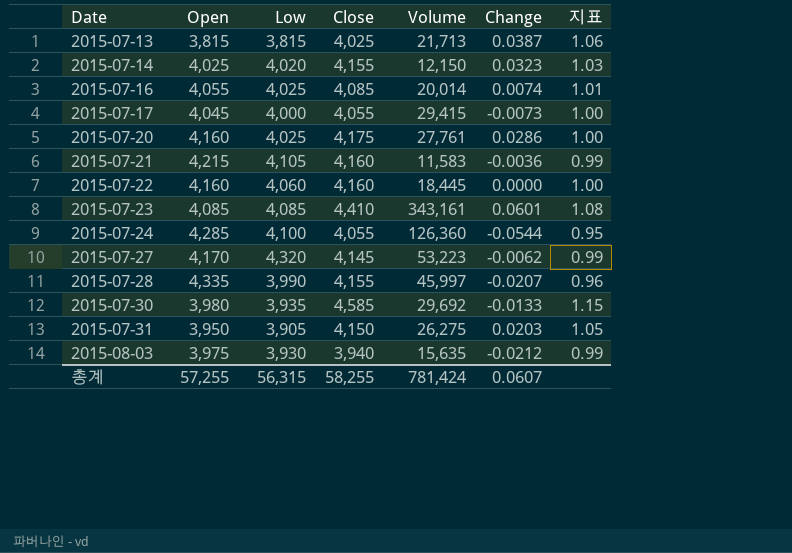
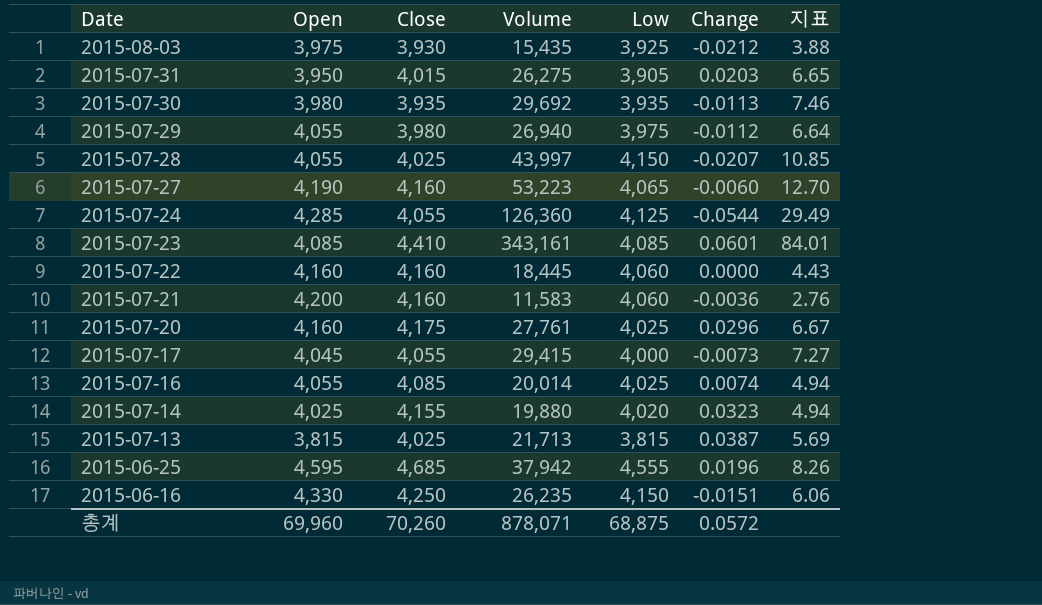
row order: Date ascending -> Date descending
column Low | position: 3 -> 5
column 지표 | formula: [Close] / [Open] -> [Volume] / [Open]
2015-08-03 | Close: 3,940 -> 3,930
2015-08-03 | Volume: 15,635 -> 15,435
2015-08-03 | Low: 3,930 -> 3,925
2015-07-31 | Close: 4,150 -> 4,015
2015-07-30 | Close: 4,585 -> 3,935
2015-07-30 | Change: -0.0133 -> -0.0113
row 2015-07-29: none -> 4,055 | 3,980 | 26,940 | 3,975 | -0.0112 | 6.64
2015-07-28 | Open: 4,335 -> 4,055
2015-07-28 | Close: 4,155 -> 4,025
2015-07-28 | Volume: 45,997 -> 43,997
2015-07-28 | Low: 3,990 -> 4,150
2015-07-27 | Open: 4,170 -> 4,190
2015-07-27 | Close: 4,145 -> 4,160
2015-07-27 | Low: 4,320 -> 4,065
2015-07-27 | Change: -0.0062 -> -0.0060
2015-07-24 | Low: 4,100 -> 4,125
2015-07-21 | Open: 4,215 -> 4,200
2015-07-21 | Low: 4,105 -> 4,060
2015-07-20 | Change: 0.0286 -> 0.0296
2015-07-14 | Volume: 12,150 -> 19,880
row 2015-06-25: none -> 4,595 | 4,685 | 37,942 | 4,555 | 0.0196 | 8.26
row 2015-06-16: none -> 4,330 | 4,250 | 26,235 | 4,150 | -0.0151 | 6.06
총계 | Open: 57,255 -> 69,960
총계 | Close: 58,255 -> 70,260
총계 | Volume: 781,424 -> 878,071
총계 | Low: 56,315 -> 68,875
총계 | Change: 0.0607 -> 0.0572

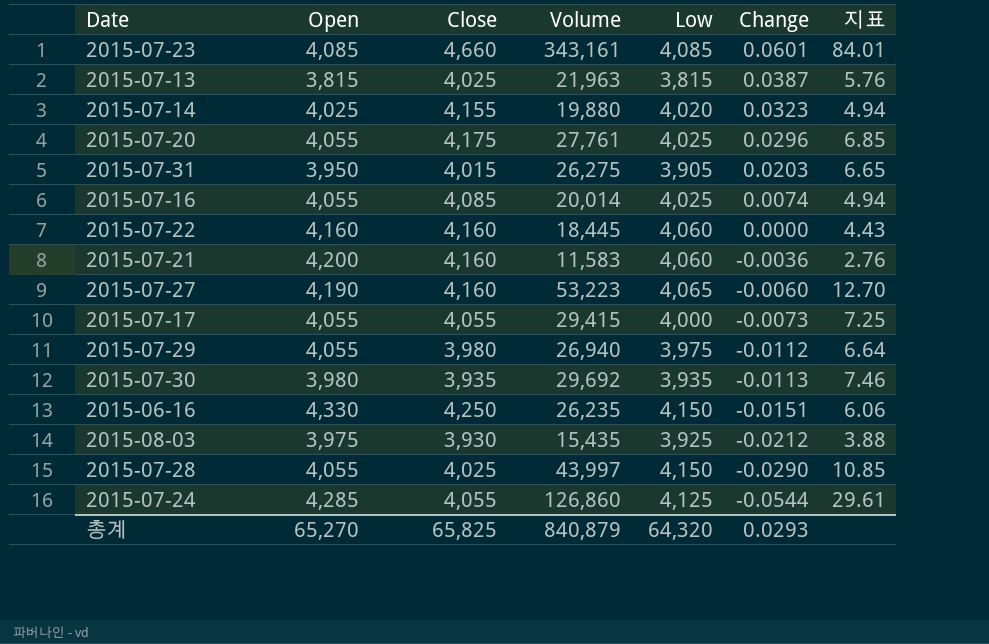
row order: Date descending -> Change descending
row 2015-06-25: 4,595 | 4,685 | 37,942 | 4,555 | 0.0196 | 8.26 -> none
2015-07-23 | Close: 4,410 -> 4,660
2015-07-13 | Volume: 21,713 -> 21,963
2015-07-13 | 지표: 5.69 -> 5.76
2015-07-20 | Open: 4,160 -> 4,055
2015-07-20 | 지표: 6.67 -> 6.85
2015-07-17 | Open: 4,045 -> 4,055
2015-07-17 | 지표: 7.27 -> 7.25
2015-07-28 | Change: -0.0207 -> -0.0290
2015-07-24 | Volume: 126,360 -> 126,860
2015-07-24 | 지표: 29.49 -> 29.61
총계 | Open: 69,960 -> 65,270
총계 | Close: 70,260 -> 65,825
총계 | Volume: 878,071 -> 840,879
총계 | Low: 68,875 -> 64,320
총계 | Change: 0.0572 -> 0.0293

